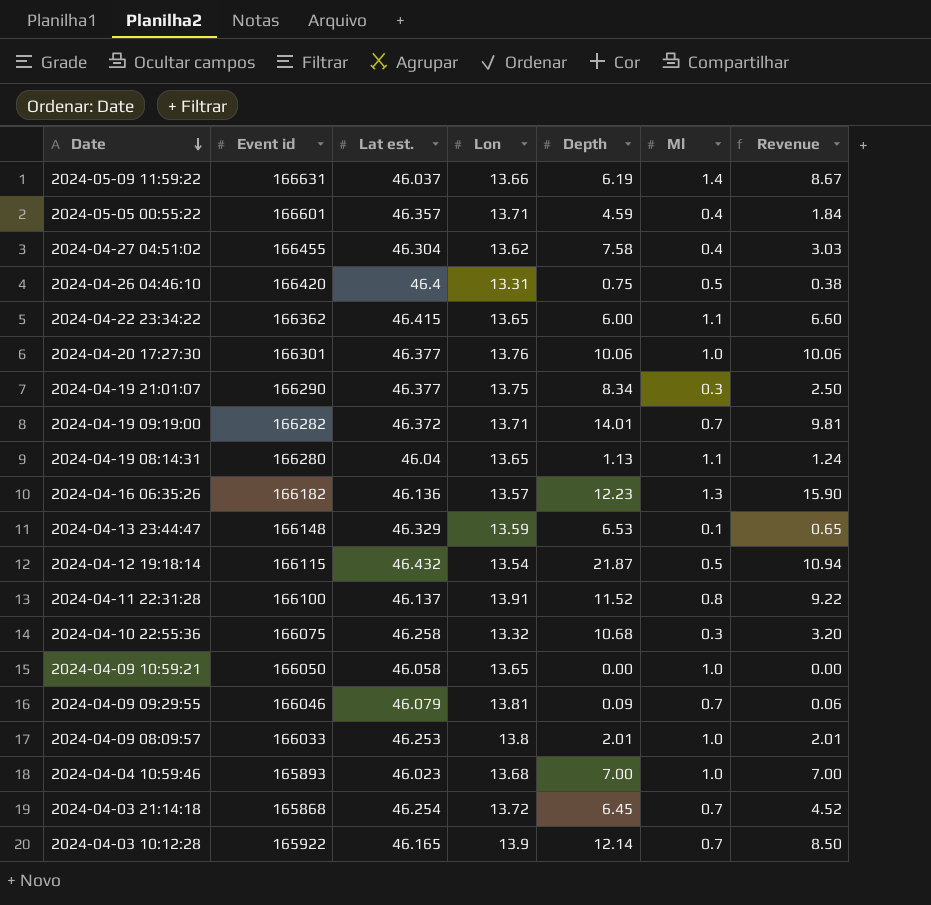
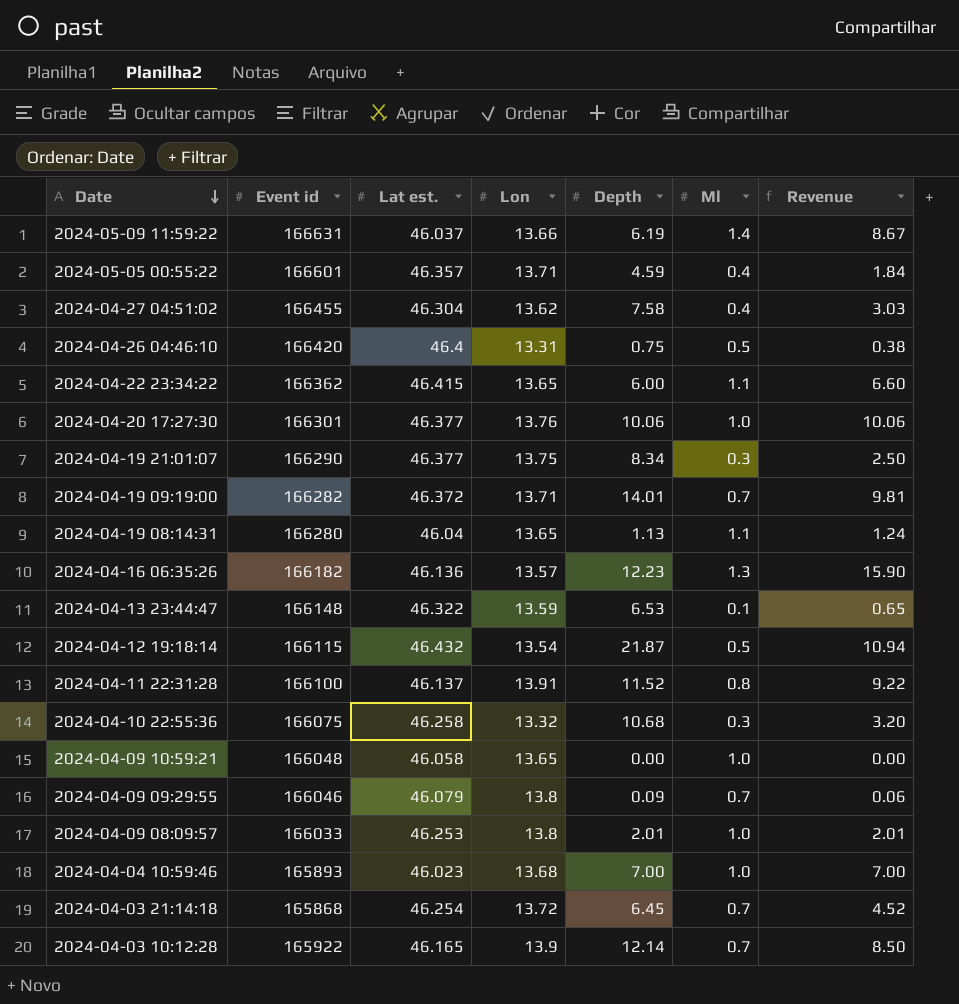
2024-04-13 23:44:47 | Lat est.: 46.329 -> 46.322
2024-04-09 10:59:21 | Event id: 166050 -> 166048
2024-04-09 09:29:55 | Lon: 13.81 -> 13.8

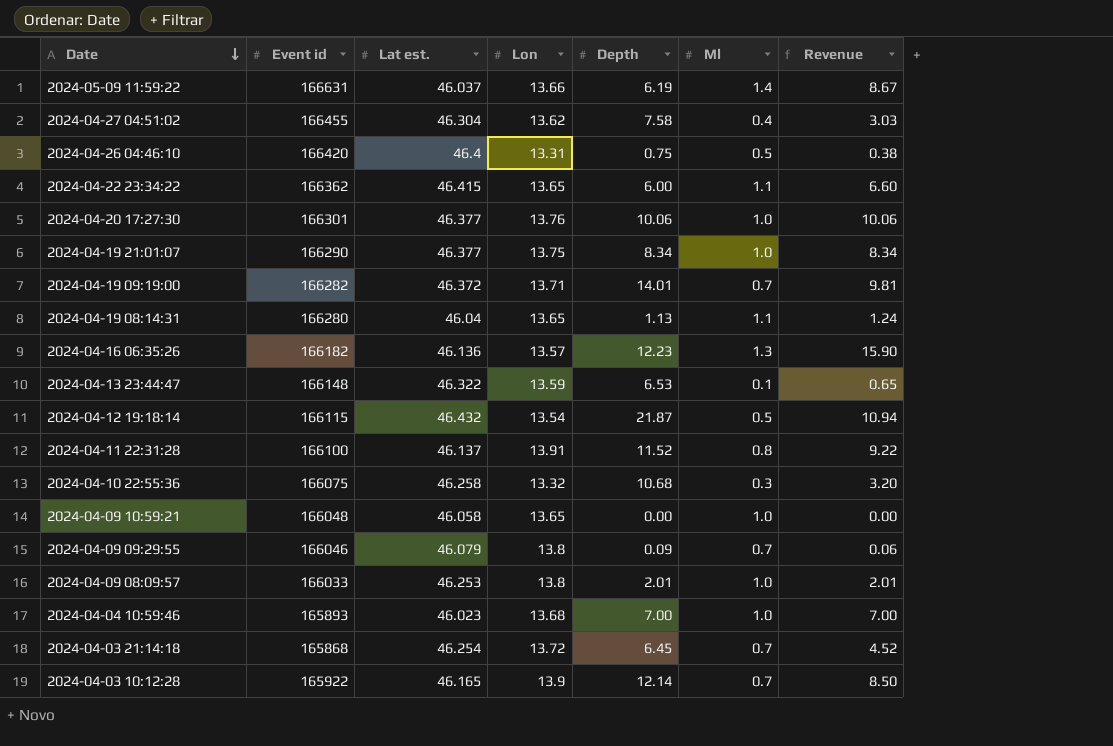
row 2024-05-05 00:55:22: 166601 | 46.357 | 13.71 | 4.59 | 0.4 | 1.84 -> none
2024-04-19 21:01:07 | Ml: 0.3 -> 1.0
2024-04-19 21:01:07 | Revenue: 2.50 -> 8.34

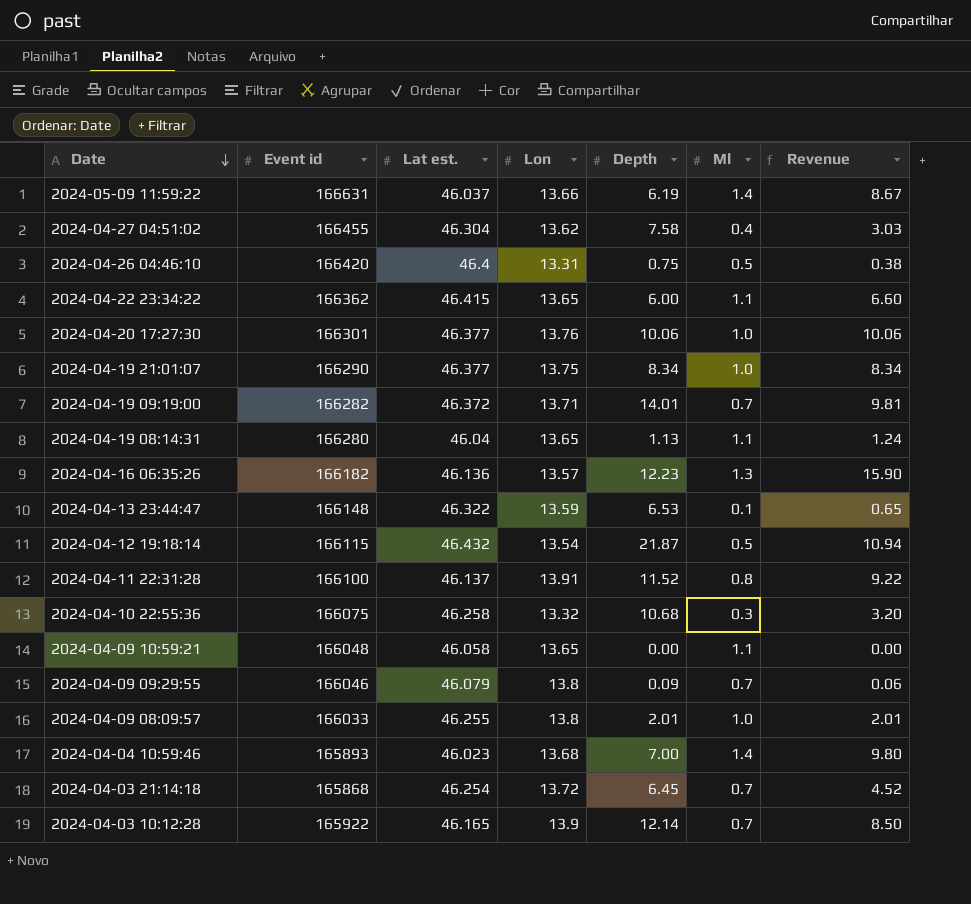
2024-04-09 10:59:21 | Ml: 1.0 -> 1.1
2024-04-09 08:09:57 | Lat est.: 46.253 -> 46.255
2024-04-04 10:59:46 | Ml: 1.0 -> 1.4
2024-04-04 10:59:46 | Revenue: 7.00 -> 9.80

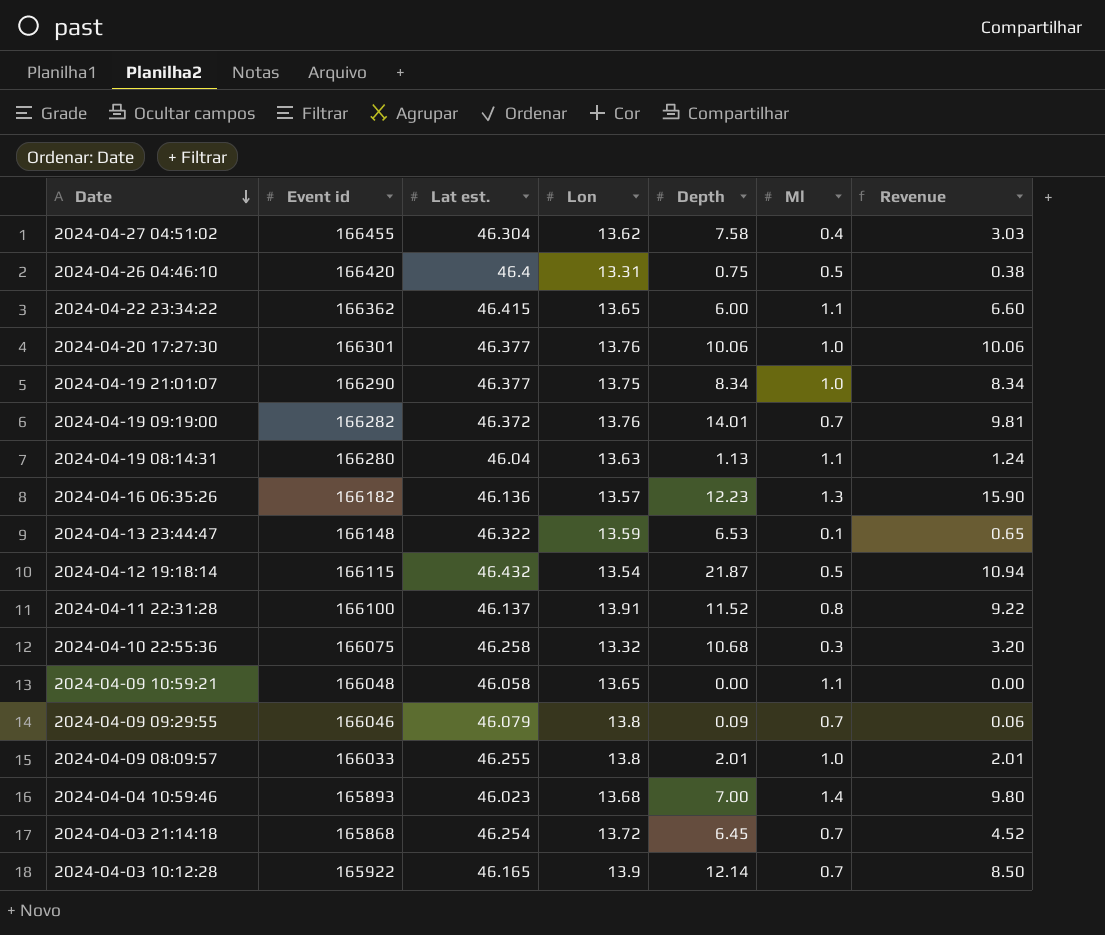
row 2024-05-09 11:59:22: 166631 | 46.037 | 13.66 | 6.19 | 1.4 | 8.67 -> none
2024-04-19 09:19:00 | Lon: 13.71 -> 13.76
2024-04-19 08:14:31 | Lon: 13.65 -> 13.63

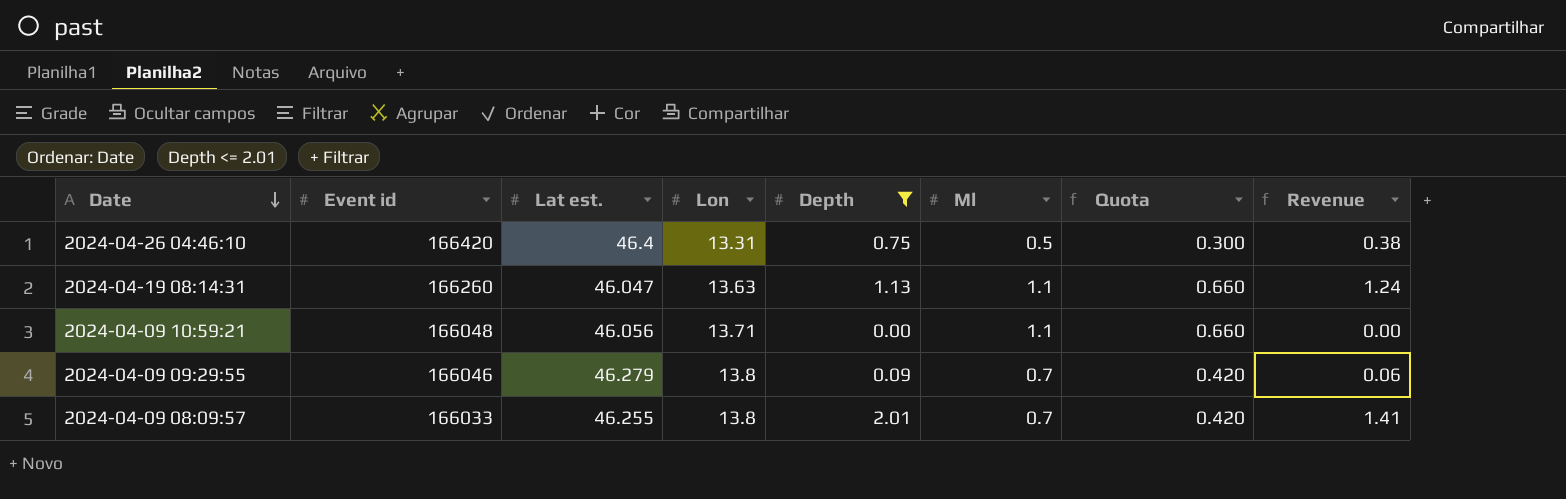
filter: none -> Depth <= 2.01
column Quota | formula: none -> [Ml] * 0.6
2024-04-19 08:14:31 | Event id: 166280 -> 166260
2024-04-19 08:14:31 | Lat est.: 46.04 -> 46.047
2024-04-09 10:59:21 | Lat est.: 46.058 -> 46.056
2024-04-09 10:59:21 | Lon: 13.65 -> 13.71
2024-04-09 09:29:55 | Lat est.: 46.079 -> 46.279
2024-04-09 08:09:57 | Ml: 1.0 -> 0.7
2024-04-09 08:09:57 | Revenue: 2.01 -> 1.41

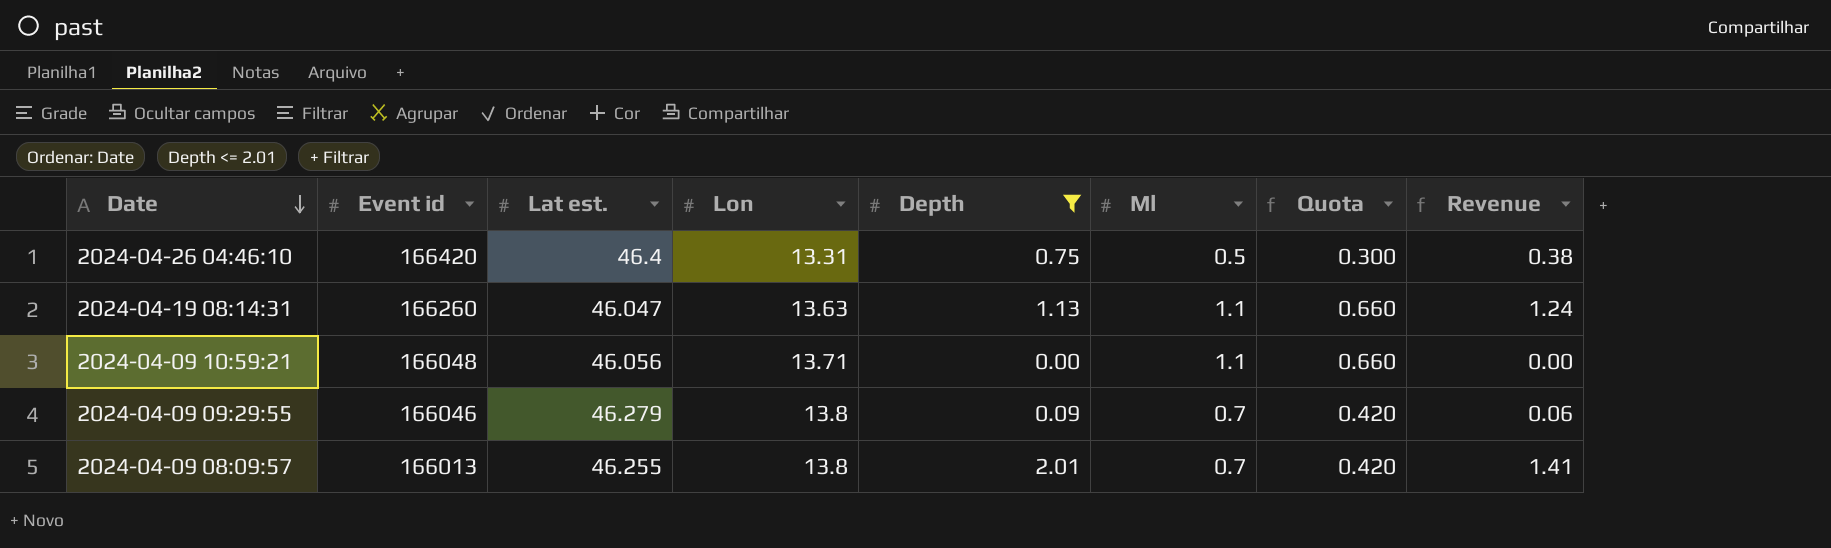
2024-04-09 08:09:57 | Event id: 166033 -> 166013

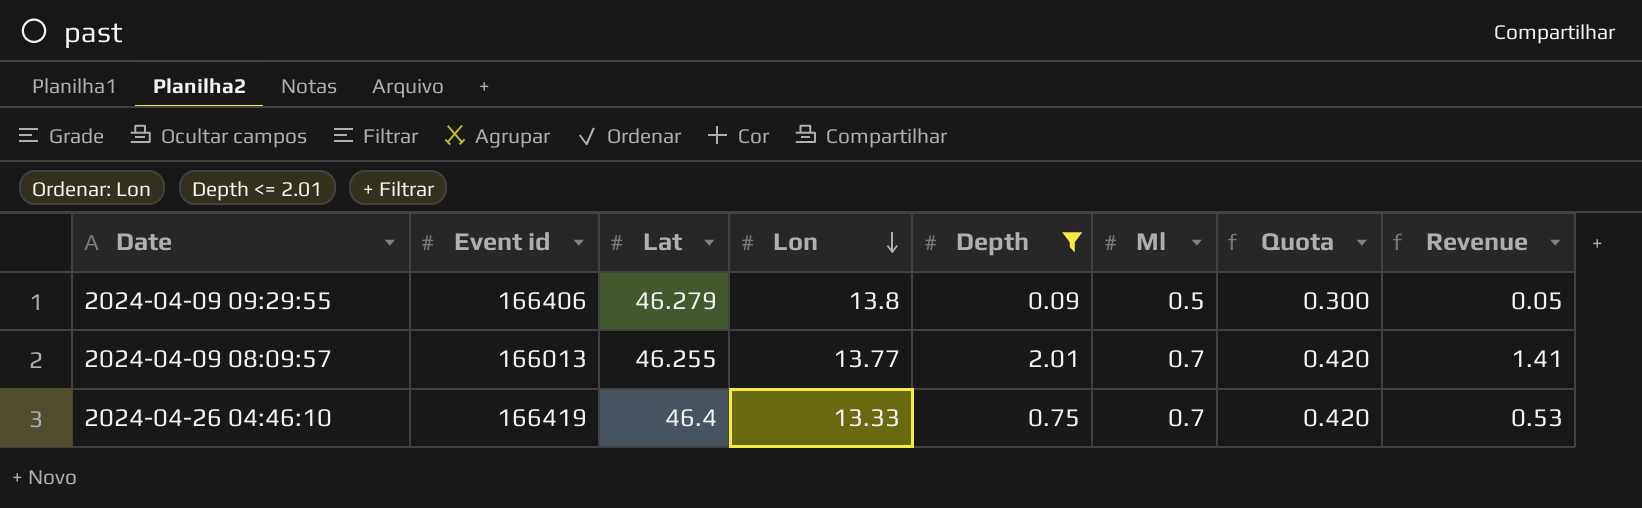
row order: Date descending -> Lon descending
column name: Lat est. -> Lat
row 2024-04-19 08:14:31: 166260 | 46.047 | 13.63 | 1.13 | 1.1 | 0.660 | 1.24 -> none
row 2024-04-09 10:59:21: 166048 | 46.056 | 13.71 | 0.00 | 1.1 | 0.660 | 0.00 -> none
2024-04-09 09:29:55 | Event id: 166046 -> 166406
2024-04-09 09:29:55 | Ml: 0.7 -> 0.5
2024-04-09 09:29:55 | Quota: 0.420 -> 0.300
2024-04-09 09:29:55 | Revenue: 0.06 -> 0.05
2024-04-09 08:09:57 | Lon: 13.8 -> 13.77
2024-04-26 04:46:10 | Event id: 166420 -> 166419
2024-04-26 04:46:10 | Lon: 13.31 -> 13.33
2024-04-26 04:46:10 | Ml: 0.5 -> 0.7
2024-04-26 04:46:10 | Quota: 0.300 -> 0.420
2024-04-26 04:46:10 | Revenue: 0.38 -> 0.53

